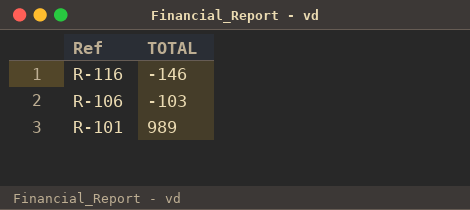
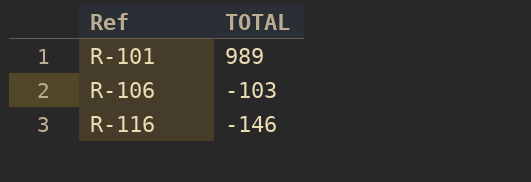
row order: Ref descending -> Ref ascending

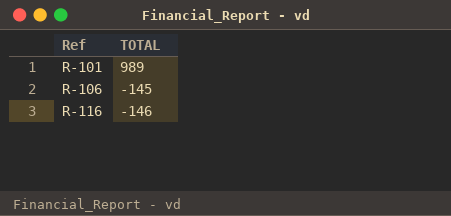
R-106 | TOTAL: -103 -> -145

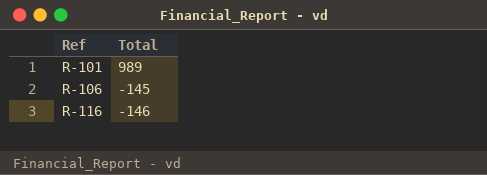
column name: TOTAL -> Total

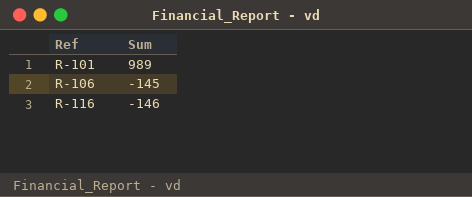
column name: Total -> Sum

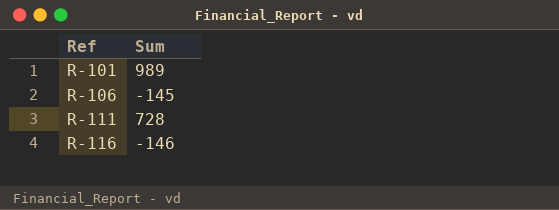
row R-111: none -> 728

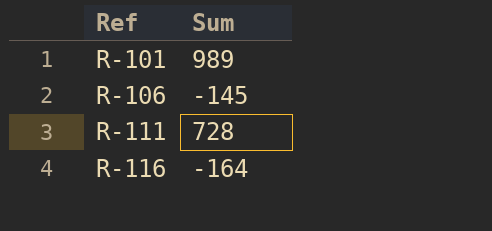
R-116 | Sum: -146 -> -164

